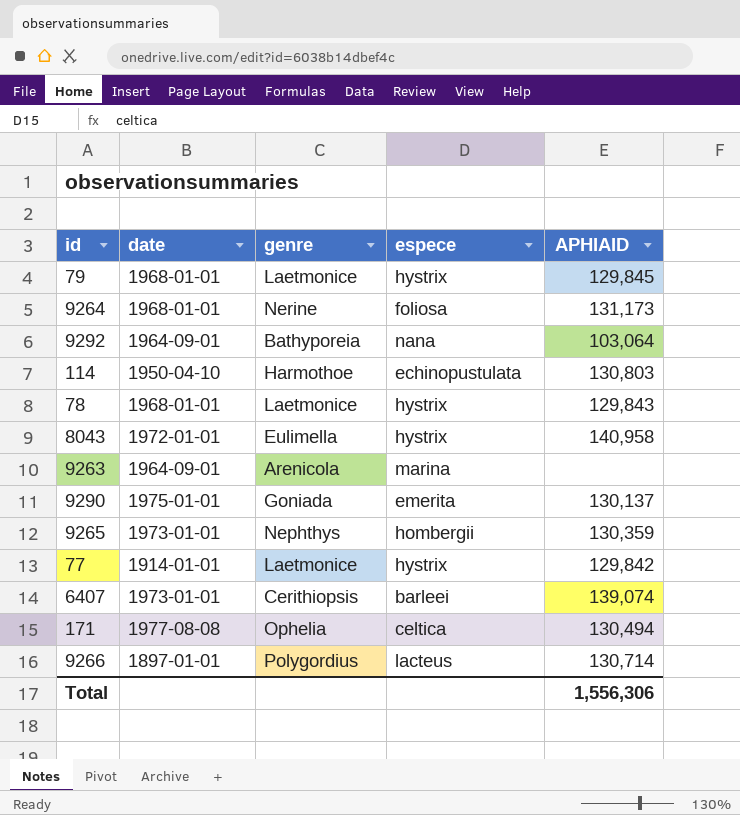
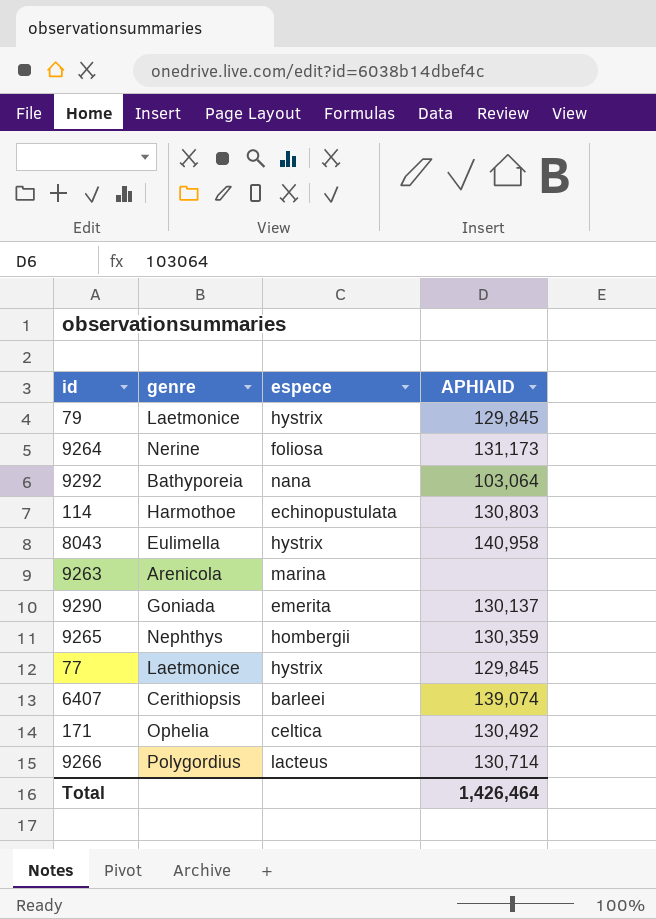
column date | position: 2 -> none
row 78: 1968-01-01 | Laetmonice | hystrix | 129,843 -> none
77 | APHIAID: 129,842 -> 129,845
171 | APHIAID: 130,494 -> 130,492
Total | APHIAID: 1,556,306 -> 1,426,464

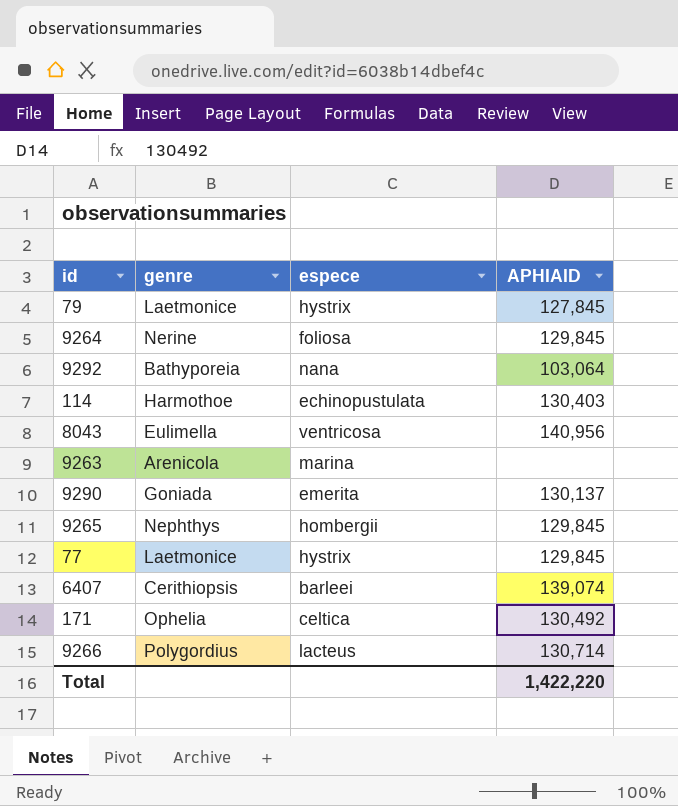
79 | APHIAID: 129,845 -> 127,845
9264 | APHIAID: 131,173 -> 129,845
114 | APHIAID: 130,803 -> 130,403
8043 | espece: hystrix -> ventricosa
8043 | APHIAID: 140,958 -> 140,956
9265 | APHIAID: 130,359 -> 129,845
Total | APHIAID: 1,426,464 -> 1,422,220

